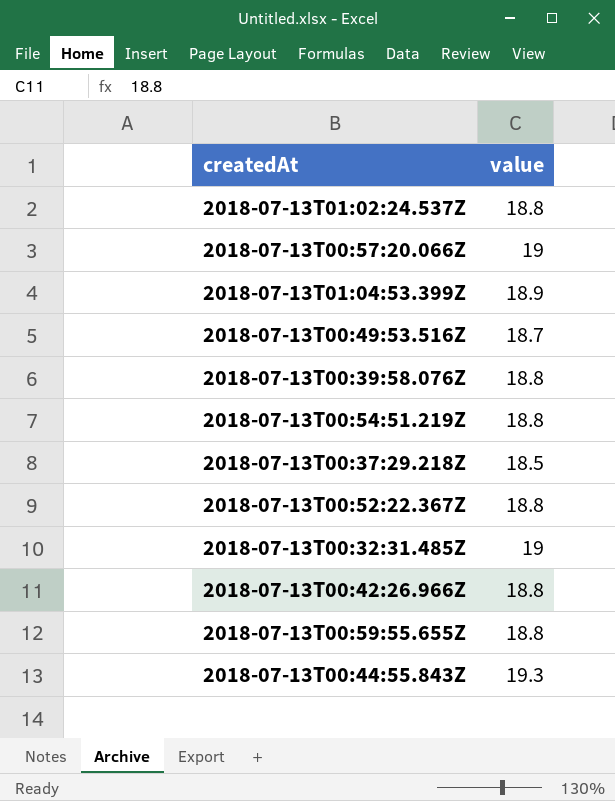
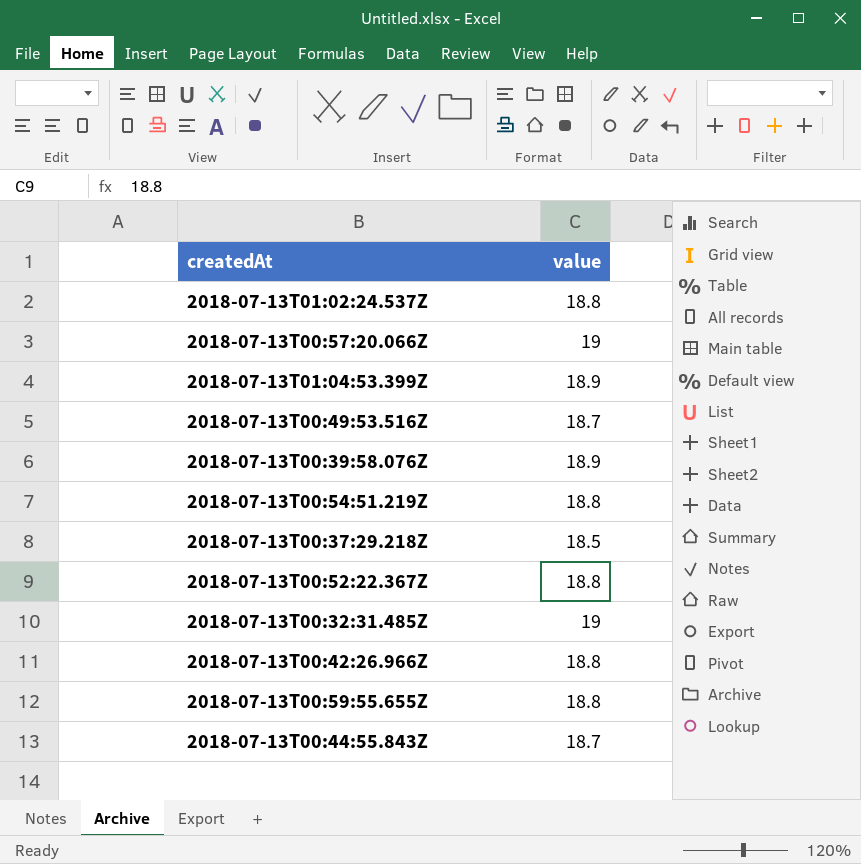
2018-07-13T00:39:58.076Z | value: 18.8 -> 18.9
2018-07-13T00:44:55.843Z | value: 19.3 -> 18.7

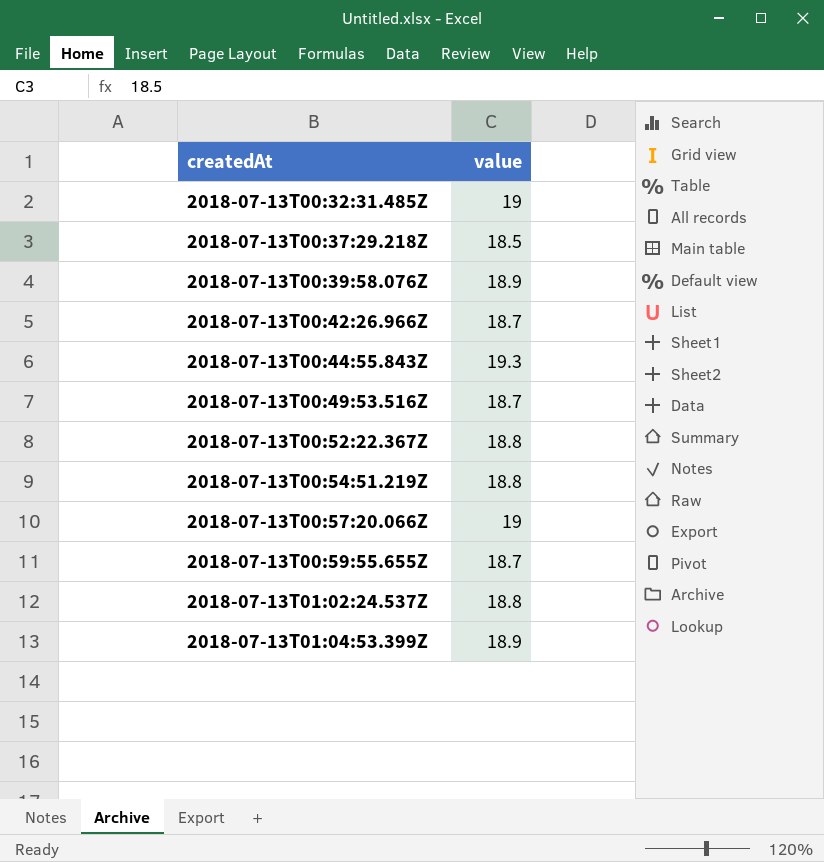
row order: none -> createdAt ascending
2018-07-13T00:42:26.966Z | value: 18.8 -> 18.7
2018-07-13T00:44:55.843Z | value: 18.7 -> 19.3
2018-07-13T00:59:55.655Z | value: 18.8 -> 18.7

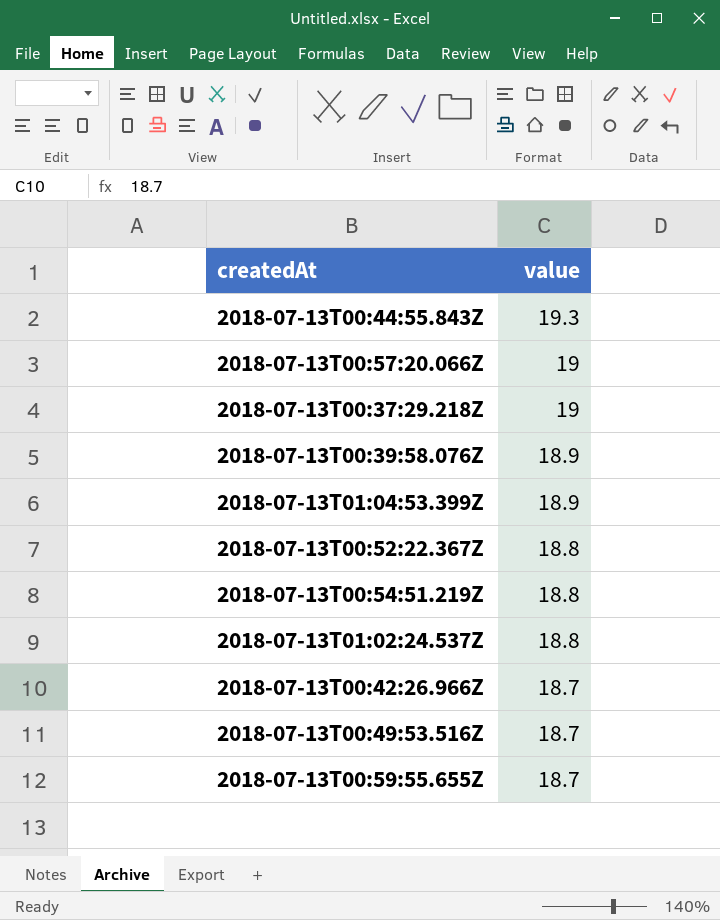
row order: createdAt ascending -> value descending
row 2018-07-13T00:32:31.485Z: 19 -> none
2018-07-13T00:37:29.218Z | value: 18.5 -> 19

